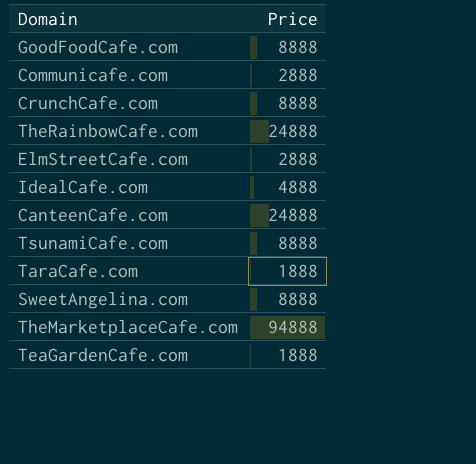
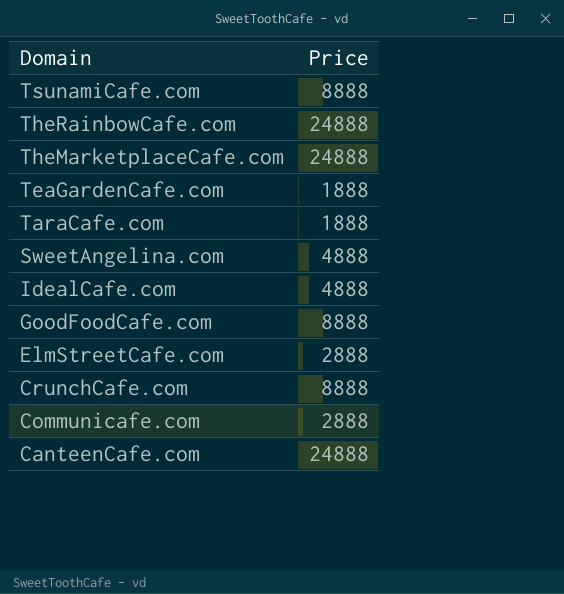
row order: none -> Domain descending
TheMarketplaceCafe.com | Price: 94888 -> 24888
SweetAngelina.com | Price: 8888 -> 4888

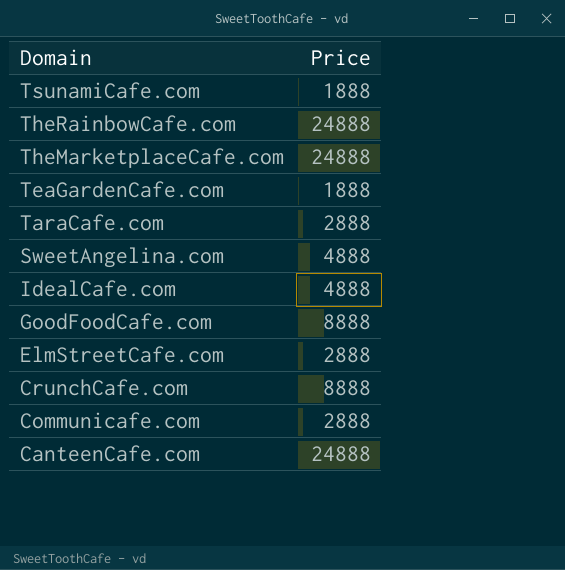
TsunamiCafe.com | Price: 8888 -> 1888
TaraCafe.com | Price: 1888 -> 2888

